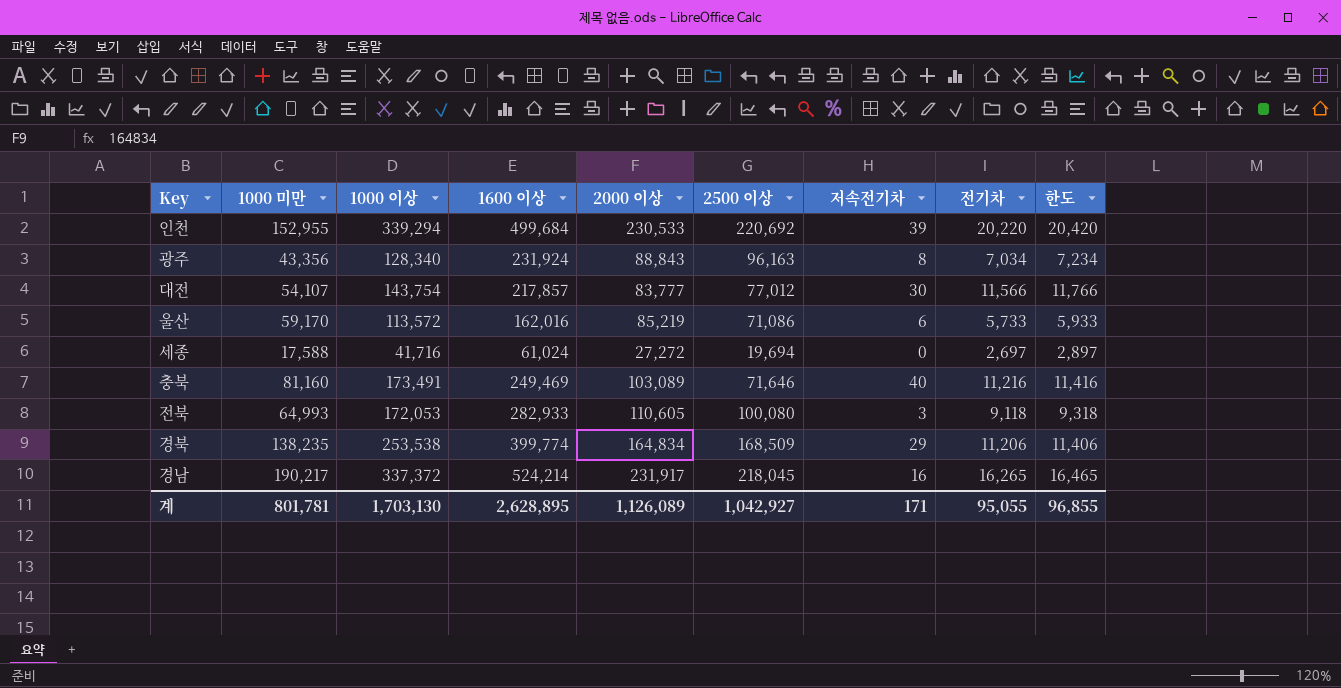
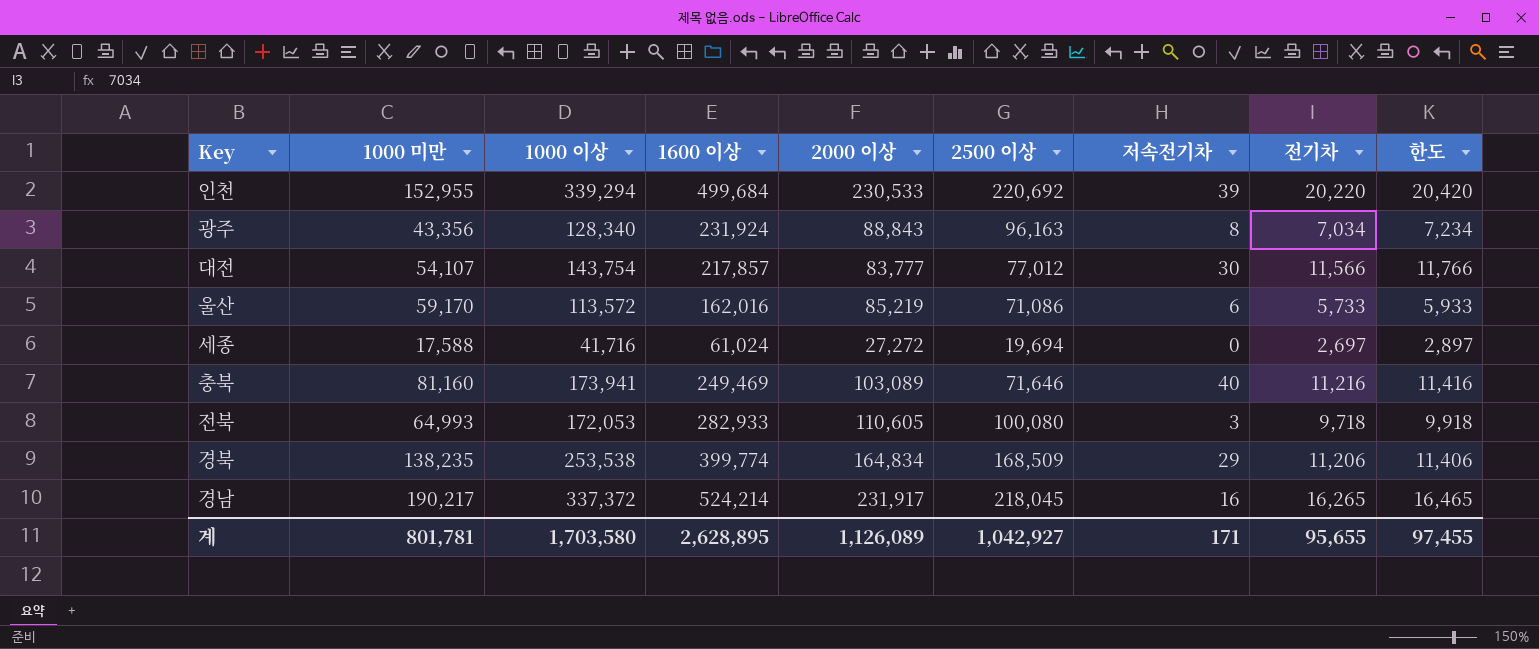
충북 | 1000 이상: 173,491 -> 173,941
전북 | 전기차: 9,118 -> 9,718
전북 | 한도: 9,318 -> 9,918
계 | 1000 이상: 1,703,130 -> 1,703,580
계 | 전기차: 95,055 -> 95,655
계 | 한도: 96,855 -> 97,455

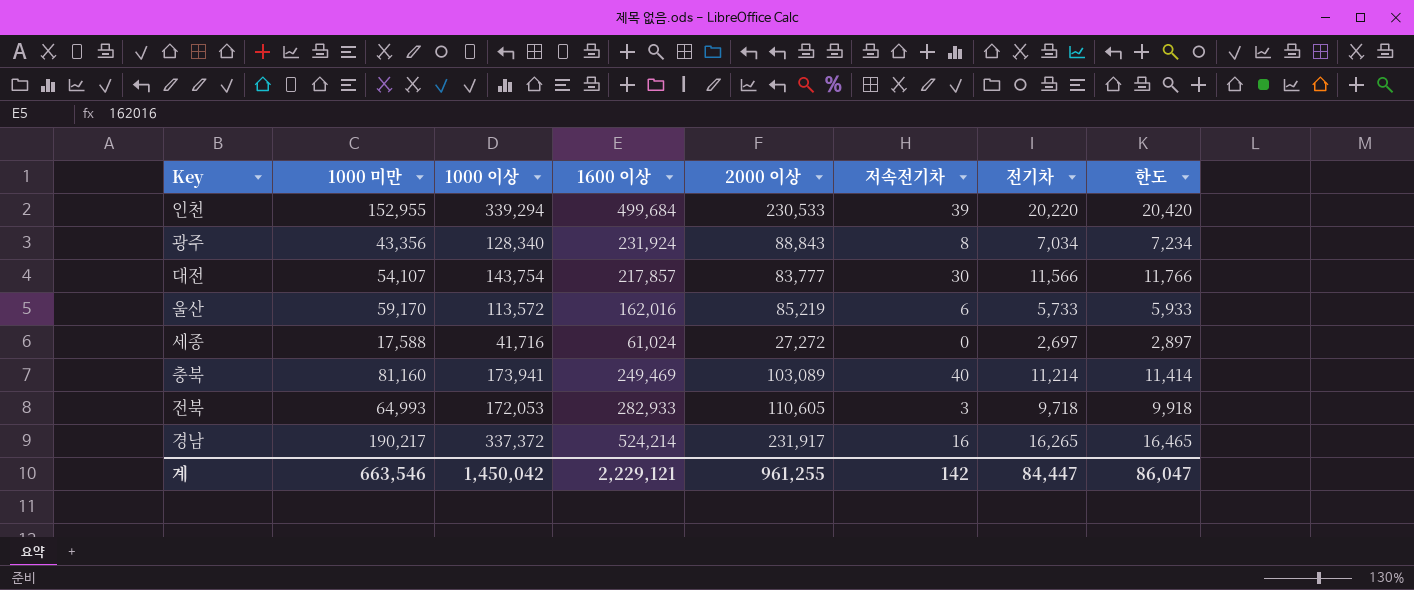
column 2500 이상 | position: 6 -> none
row 경북: 138,235 | 253,538 | 399,774 | 164,834 | 168,509 | 29 | 11,206 | 11,406 -> none
충북 | 전기차: 11,216 -> 11,214
충북 | 한도: 11,416 -> 11,414
계 | 1000 미만: 801,781 -> 663,546
계 | 1000 이상: 1,703,580 -> 1,450,042
계 | 1600 이상: 2,628,895 -> 2,229,121
계 | 2000 이상: 1,126,089 -> 961,255
계 | 저속전기차: 171 -> 142
계 | 전기차: 95,655 -> 84,447
계 | 한도: 97,455 -> 86,047

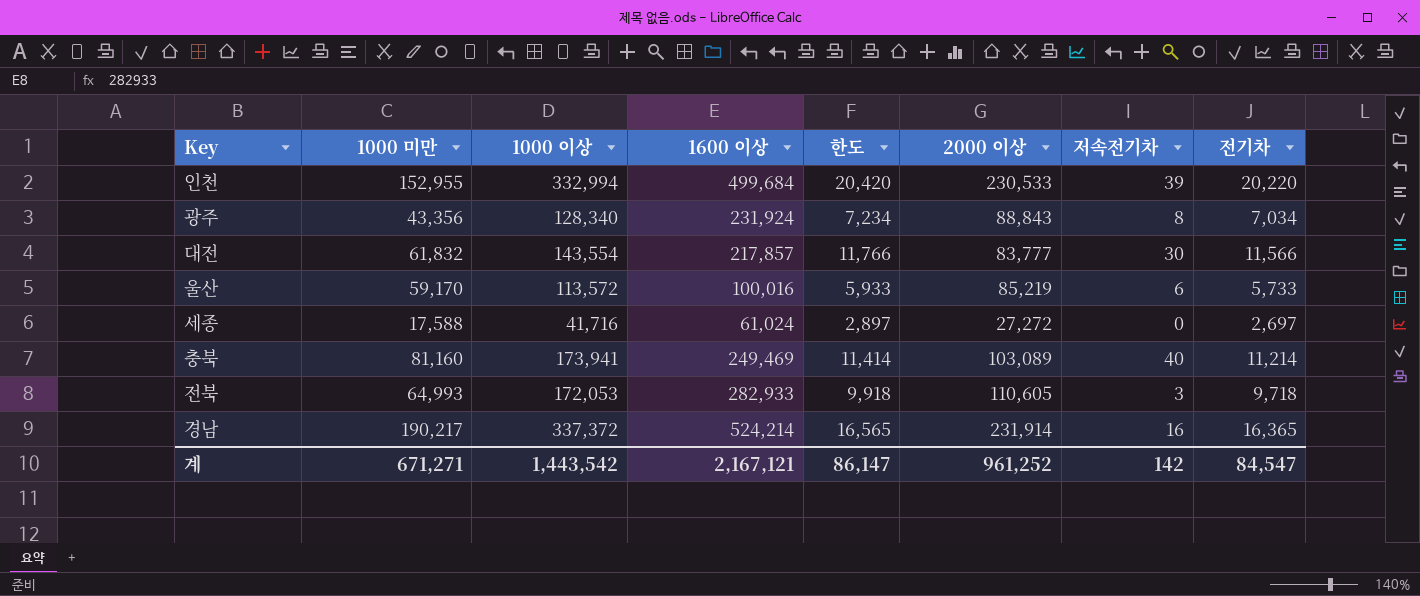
column 한도 | position: 8 -> 5
인천 | 1000 이상: 339,294 -> 332,994
대전 | 1000 미만: 54,107 -> 61,832
대전 | 1000 이상: 143,754 -> 143,554
울산 | 1600 이상: 162,016 -> 100,016
경남 | 한도: 16,465 -> 16,565
경남 | 2000 이상: 231,917 -> 231,914
경남 | 전기차: 16,265 -> 16,365
계 | 1000 미만: 663,546 -> 671,271
계 | 1000 이상: 1,450,042 -> 1,443,542
계 | 1600 이상: 2,229,121 -> 2,167,121
계 | 한도: 86,047 -> 86,147
계 | 2000 이상: 961,255 -> 961,252
계 | 전기차: 84,447 -> 84,547

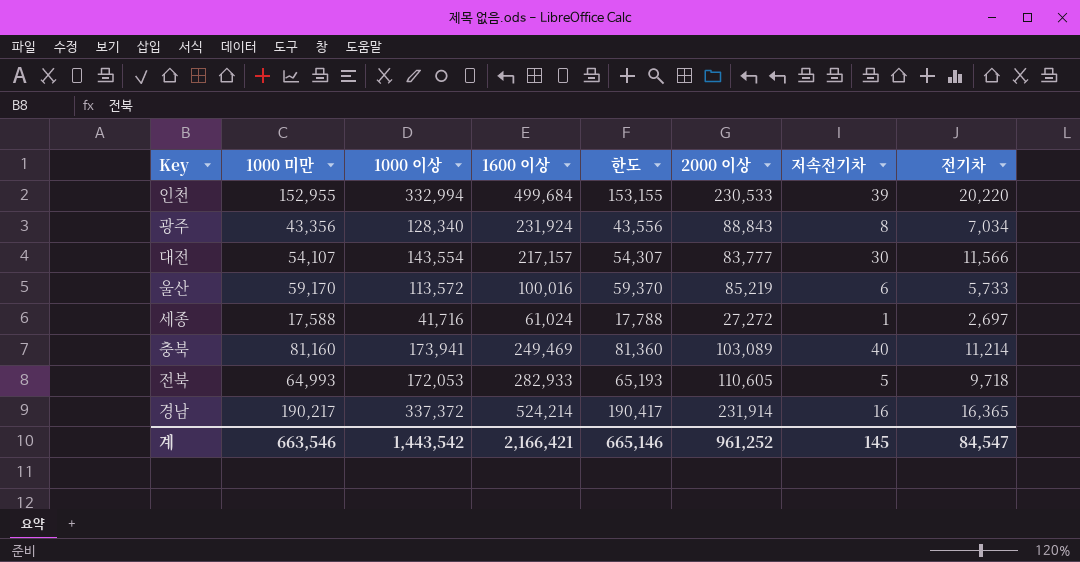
column 한도 | formula: [전기차] + 200 -> [1000 미만] + 200
대전 | 1000 미만: 61,832 -> 54,107
대전 | 1600 이상: 217,857 -> 217,157
세종 | 저속전기차: 0 -> 1
전북 | 저속전기차: 3 -> 5
계 | 1000 미만: 671,271 -> 663,546
계 | 1600 이상: 2,167,121 -> 2,166,421
계 | 한도: 86,147 -> 665,146
계 | 저속전기차: 142 -> 145

